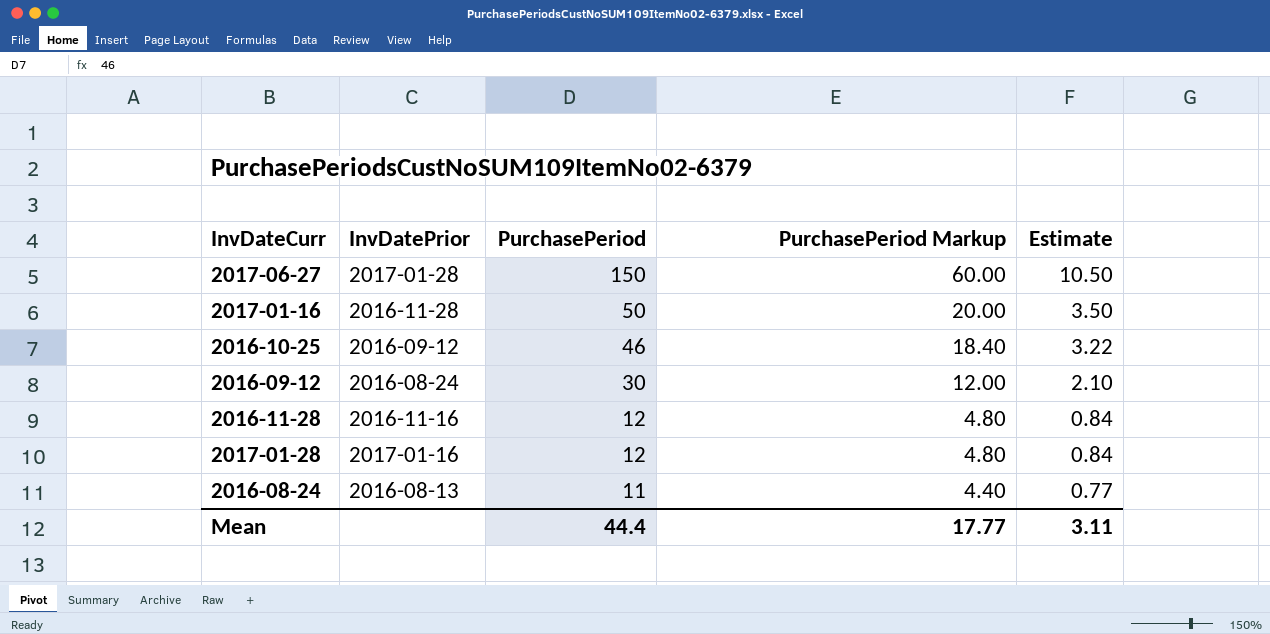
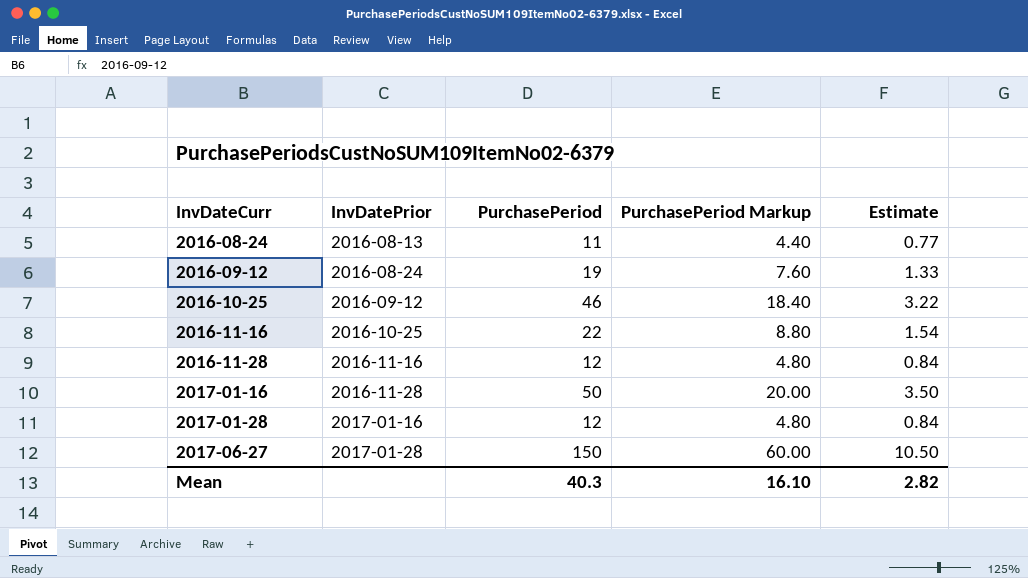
row order: PurchasePeriod descending -> InvDateCurr ascending
2016-09-12 | PurchasePeriod: 30 -> 19
2016-09-12 | PurchasePeriod Markup: 12.00 -> 7.60
2016-09-12 | Estimate: 2.10 -> 1.33
row 2016-11-16: none -> 2016-10-25 | 22 | 8.80 | 1.54
Mean | PurchasePeriod: 44.4 -> 40.3
Mean | PurchasePeriod Markup: 17.77 -> 16.10
Mean | Estimate: 3.11 -> 2.82

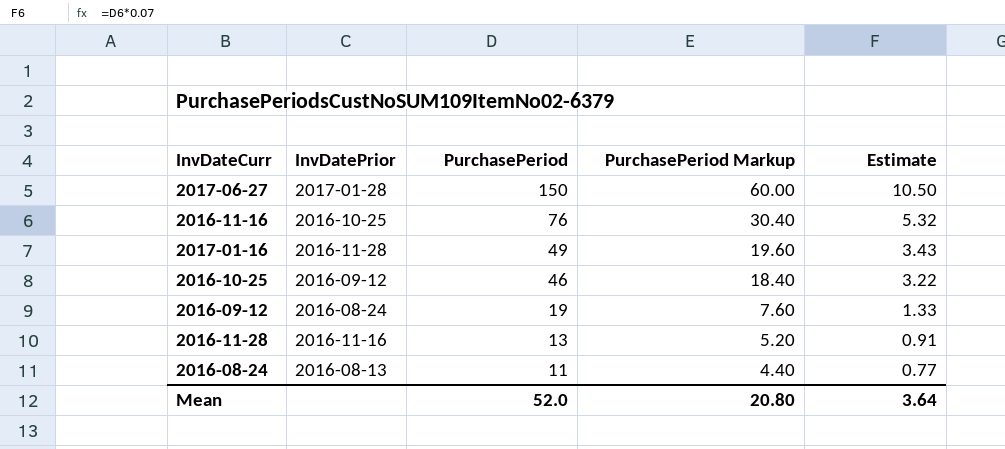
row order: InvDateCurr ascending -> PurchasePeriod descending
row 2017-01-28: 2017-01-16 | 12 | 4.80 | 0.84 -> none
2016-11-16 | PurchasePeriod: 22 -> 76
2016-11-16 | PurchasePeriod Markup: 8.80 -> 30.40
2016-11-16 | Estimate: 1.54 -> 5.32
2017-01-16 | PurchasePeriod: 50 -> 49
2017-01-16 | PurchasePeriod Markup: 20.00 -> 19.60
2017-01-16 | Estimate: 3.50 -> 3.43
2016-11-28 | PurchasePeriod: 12 -> 13
2016-11-28 | PurchasePeriod Markup: 4.80 -> 5.20
2016-11-28 | Estimate: 0.84 -> 0.91
Mean | PurchasePeriod: 40.3 -> 52.0
Mean | PurchasePeriod Markup: 16.10 -> 20.80
Mean | Estimate: 2.82 -> 3.64

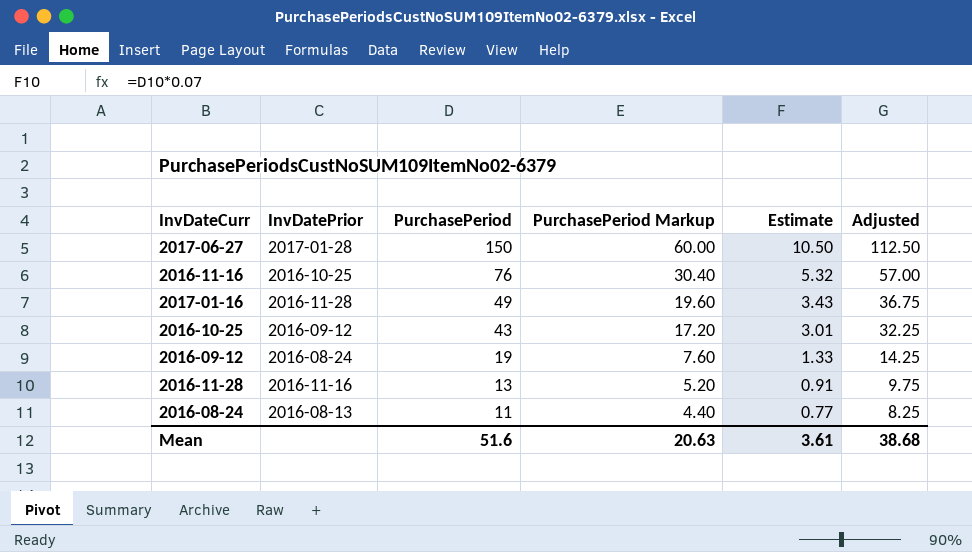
column Adjusted | formula: none -> [PurchasePeriod] * 0.75
2016-10-25 | PurchasePeriod: 46 -> 43
2016-10-25 | PurchasePeriod Markup: 18.40 -> 17.20
2016-10-25 | Estimate: 3.22 -> 3.01
Mean | PurchasePeriod: 52.0 -> 51.6
Mean | PurchasePeriod Markup: 20.80 -> 20.63
Mean | Estimate: 3.64 -> 3.61

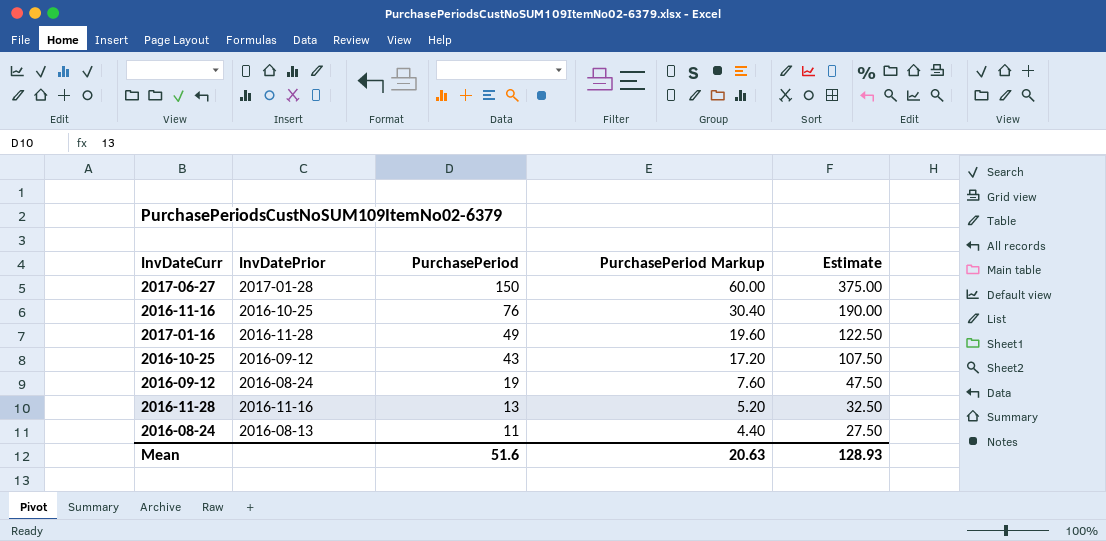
column Adjusted | formula: [PurchasePeriod] * 0.75 -> none
column Estimate | formula: [PurchasePeriod] * 0.07 -> [PurchasePeriod] * 2.5
Mean | Estimate: 3.61 -> 128.93

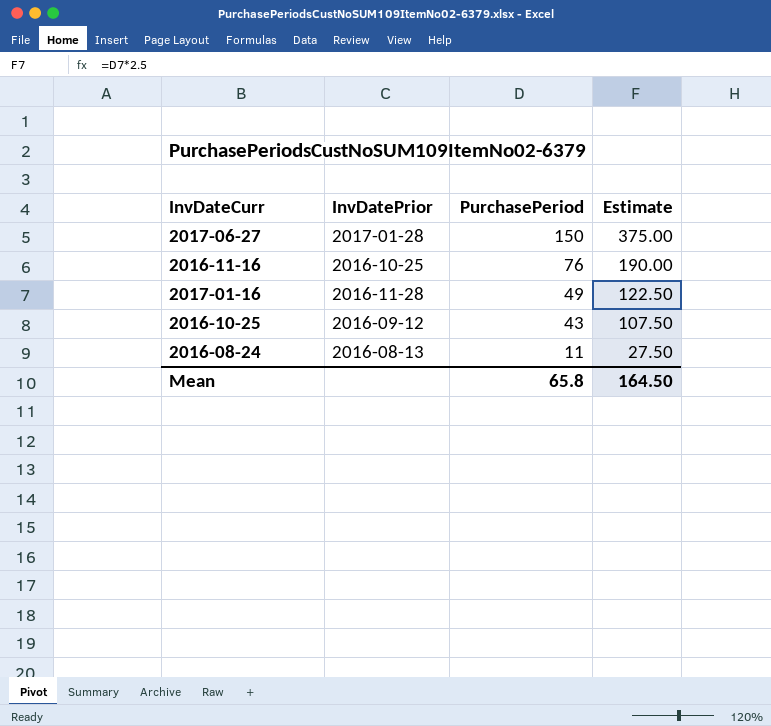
column PurchasePeriod Markup | formula: [PurchasePeriod] * 0.4 -> none
row 2016-09-12: 2016-08-24 | 19 | 7.60 | 47.50 -> none
row 2016-11-28: 2016-11-16 | 13 | 5.20 | 32.50 -> none
Mean | PurchasePeriod: 51.6 -> 65.8
Mean | Estimate: 128.93 -> 164.50

